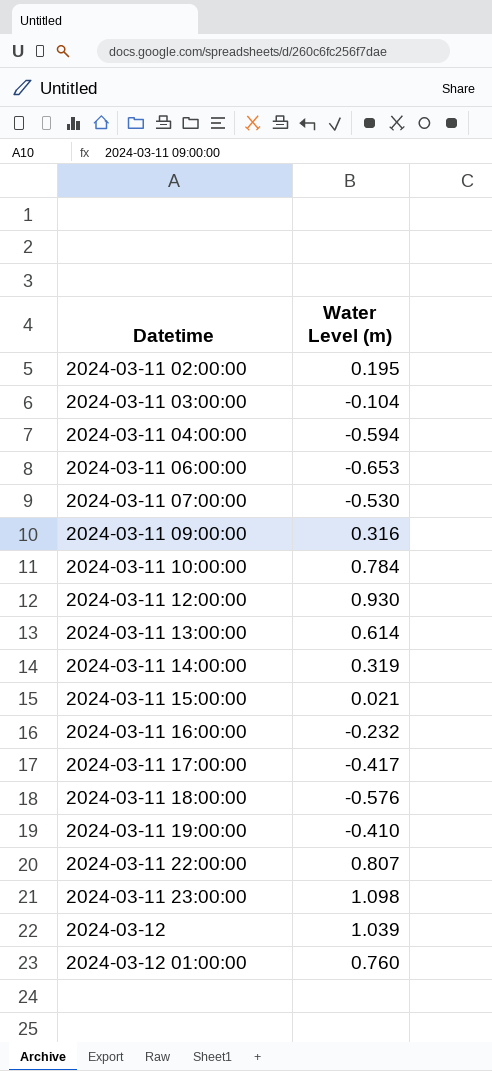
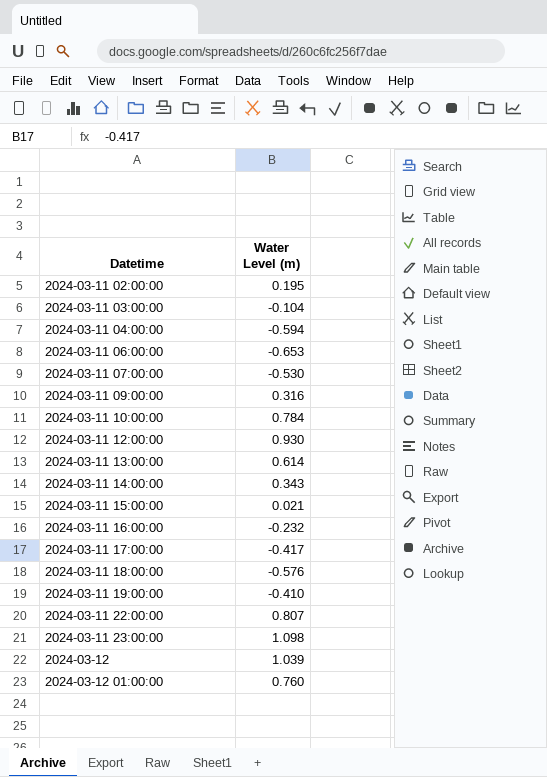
2024-03-11 14:00:00 | Water Level (m): 0.319 -> 0.343

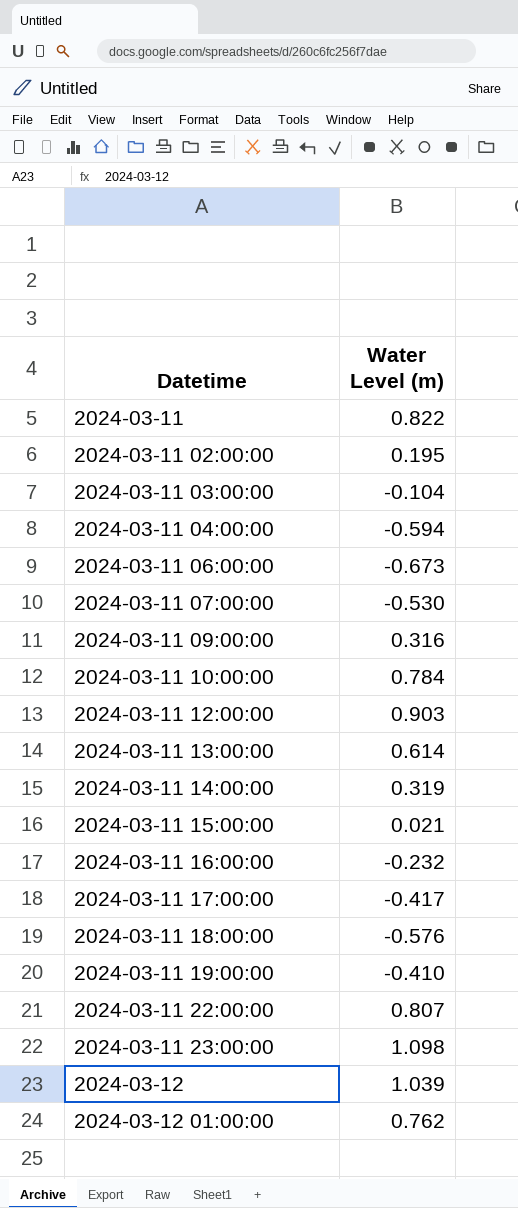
row 2024-03-11: none -> 0.822
2024-03-11 06:00:00 | Water Level (m): -0.653 -> -0.673
2024-03-11 12:00:00 | Water Level (m): 0.930 -> 0.903
2024-03-11 14:00:00 | Water Level (m): 0.343 -> 0.319
2024-03-12 01:00:00 | Water Level (m): 0.760 -> 0.762

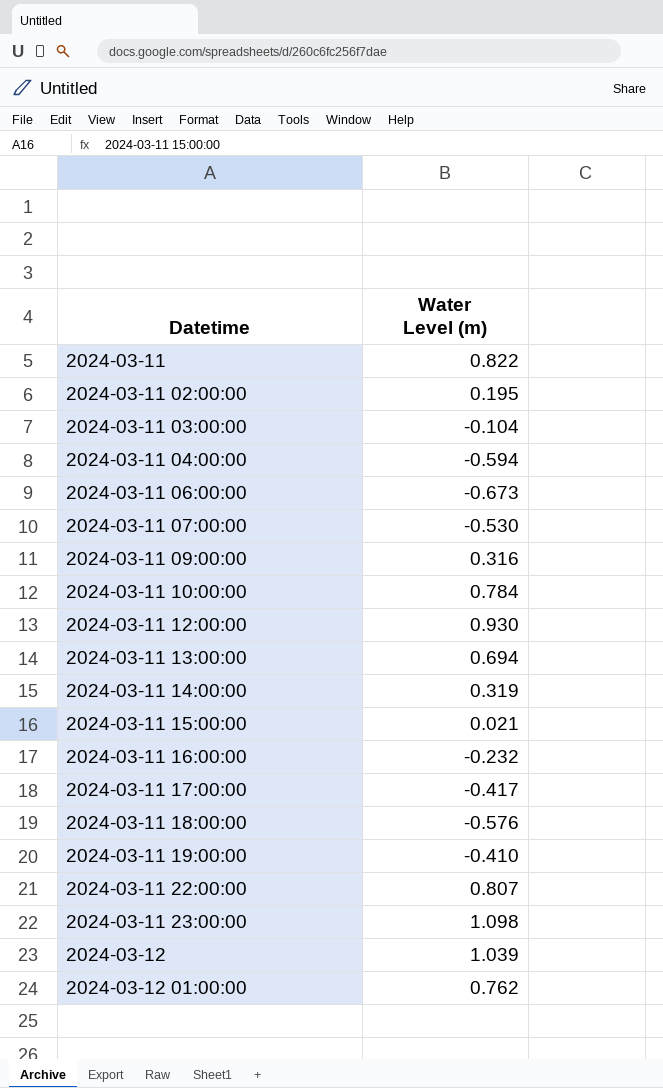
2024-03-11 12:00:00 | Water Level (m): 0.903 -> 0.930
2024-03-11 13:00:00 | Water Level (m): 0.614 -> 0.694

